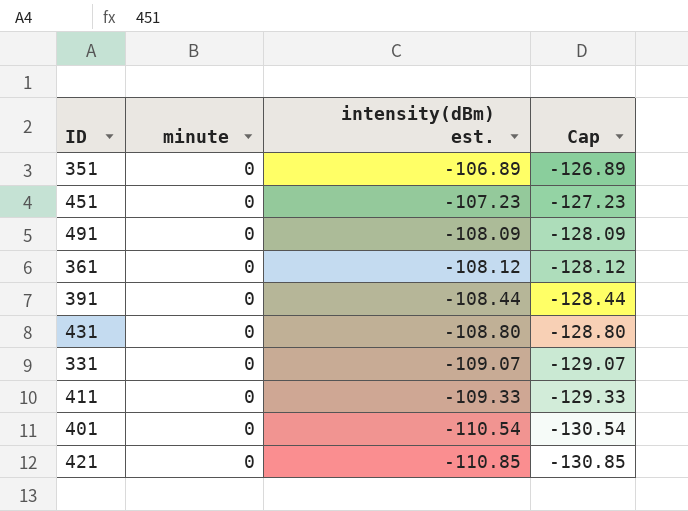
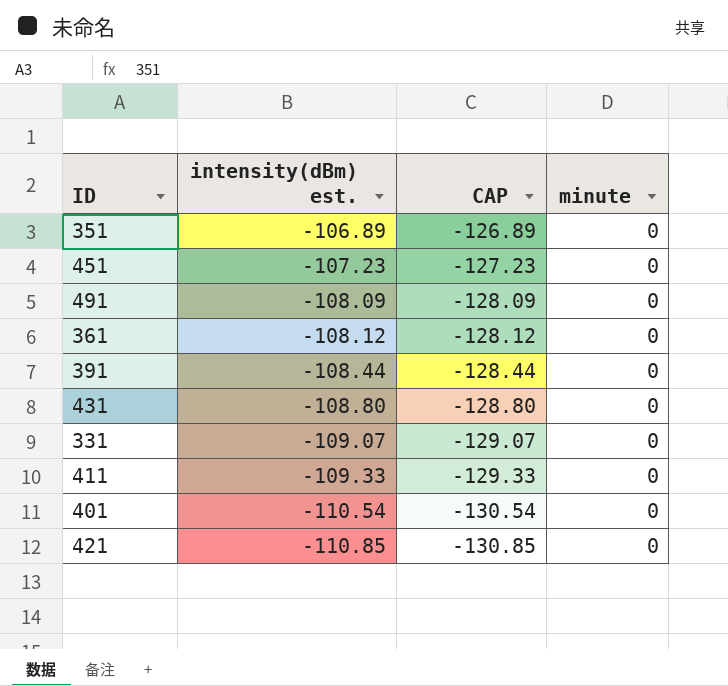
column name: Cap -> CAP
column minute | position: 2 -> 4

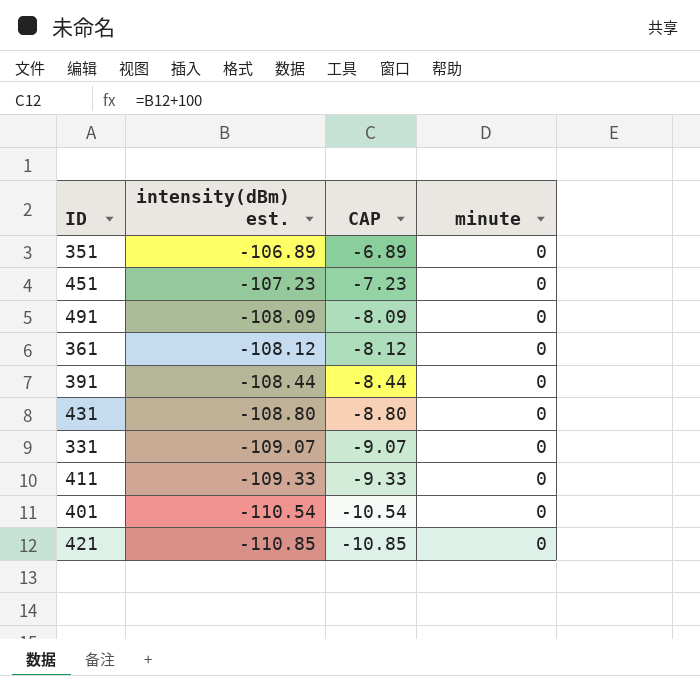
column CAP | formula: [intensity(dBm) est.] - 20 -> [intensity(dBm) est.] + 100

